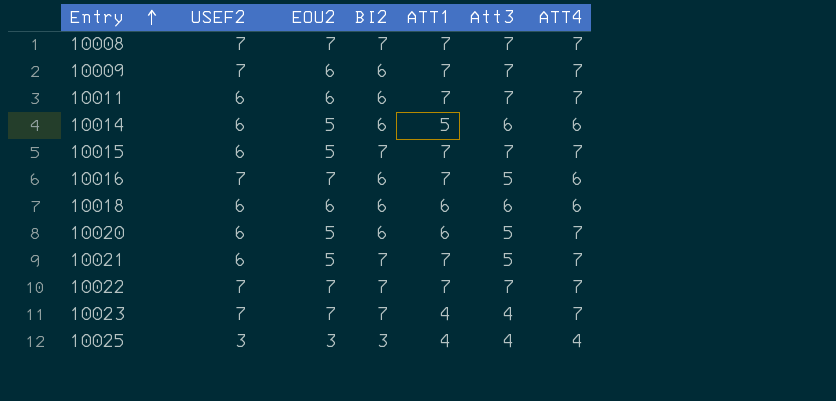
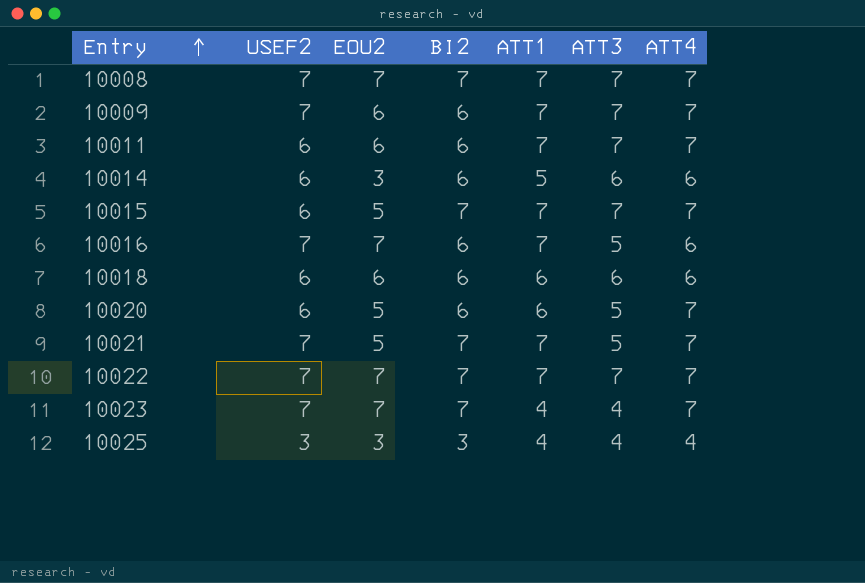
column name: Att3 -> ATT3
10014 | EOU2: 5 -> 3
10021 | USEF2: 6 -> 7

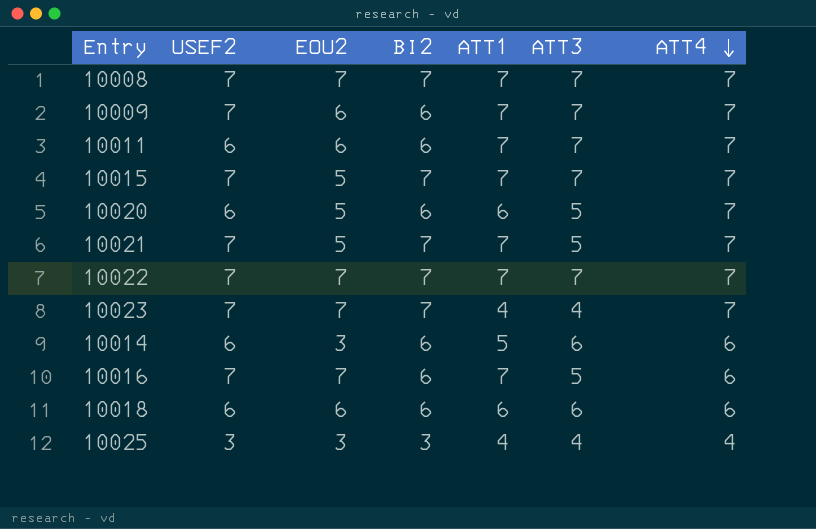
row order: Entry ascending -> ATT4 descending
10015 | USEF2: 6 -> 7

